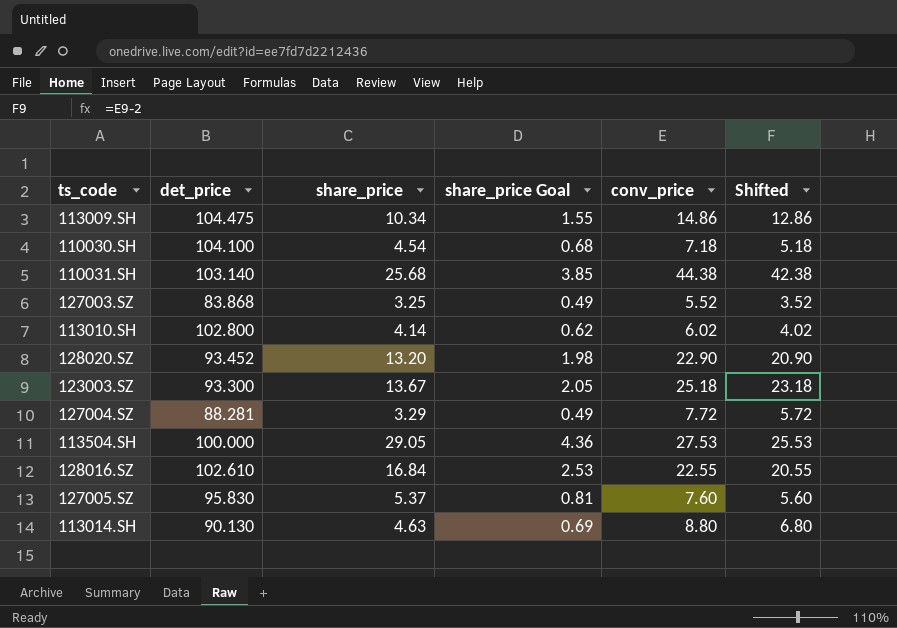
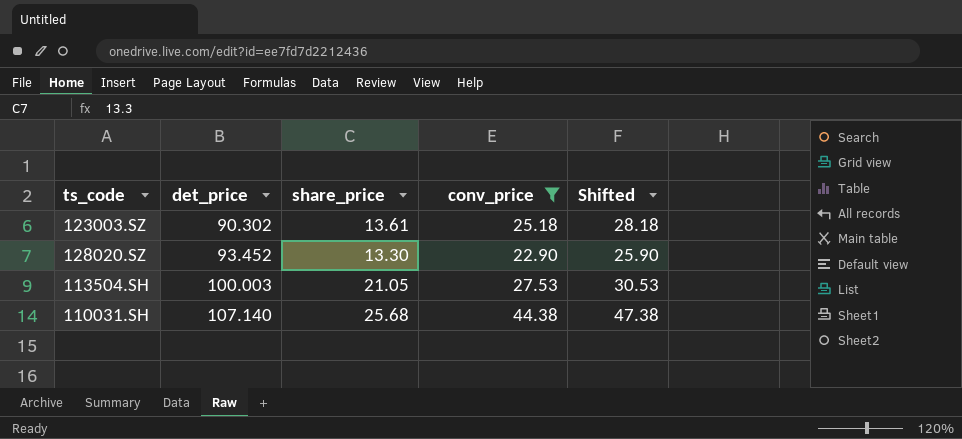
filter: none -> conv_price >= 22.90
row order: none -> det_price ascending
column share_price Goal | formula: [share_price] * 0.15 -> none
column Shifted | formula: [conv_price] - 2 -> [conv_price] + 3
123003.SZ | det_price: 93.300 -> 90.302
123003.SZ | share_price: 13.67 -> 13.61
128020.SZ | share_price: 13.20 -> 13.30
113504.SH | det_price: 100.000 -> 100.003
113504.SH | share_price: 29.05 -> 21.05
110031.SH | det_price: 103.140 -> 107.140

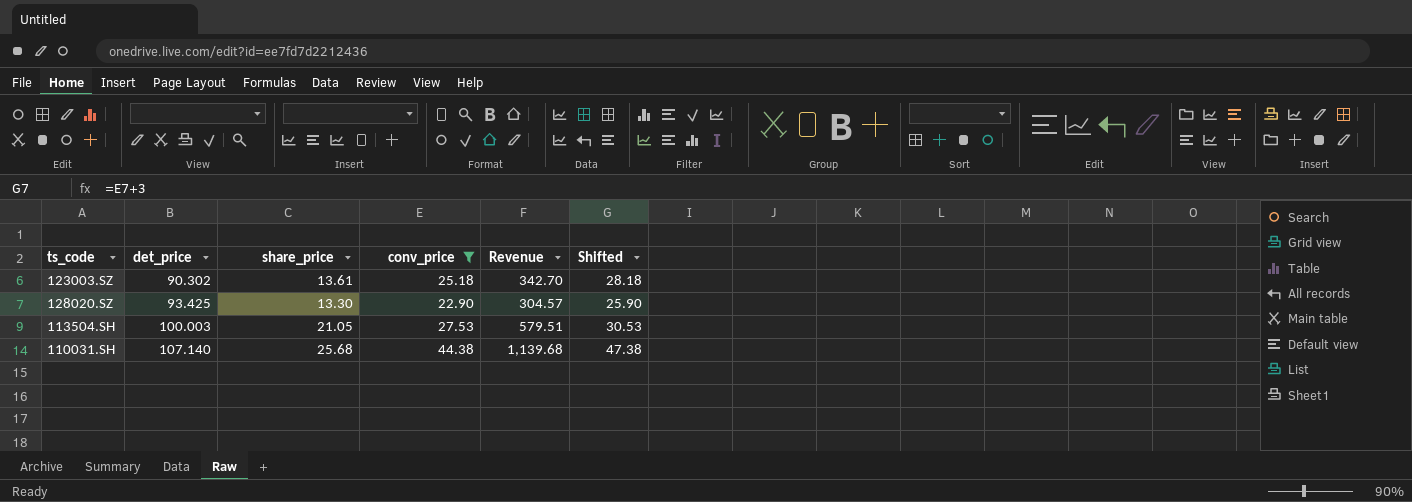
column Revenue | formula: none -> [share_price] * [conv_price]
128020.SZ | det_price: 93.452 -> 93.425

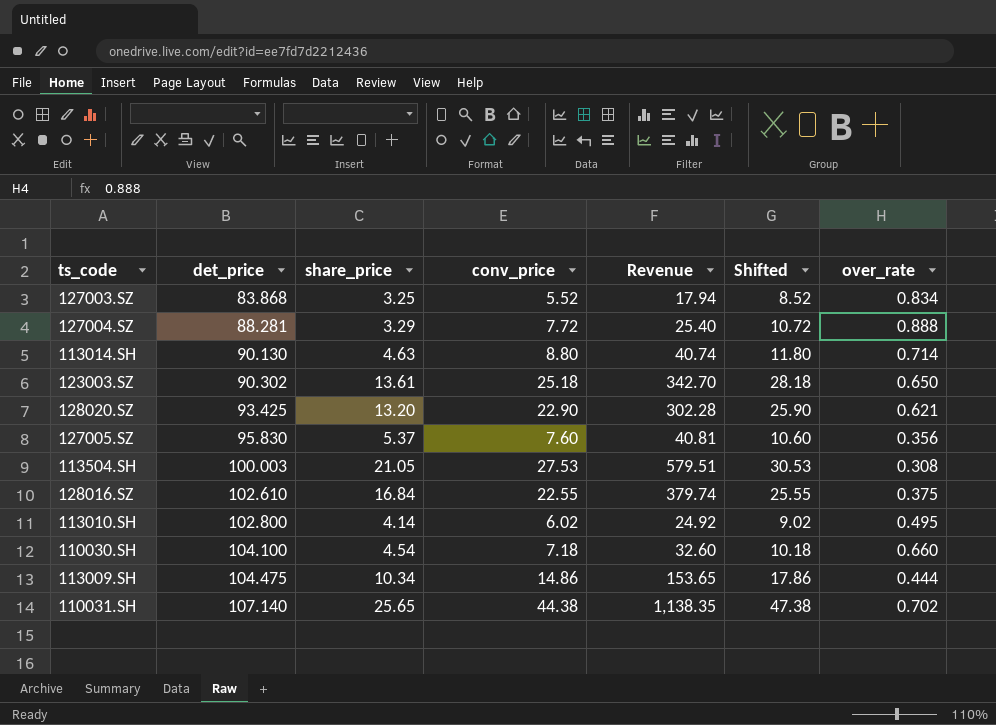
filter: conv_price >= 22.90 -> none
column over_rate | position: none -> 7
128020.SZ | share_price: 13.30 -> 13.20
128020.SZ | Revenue: 304.57 -> 302.28
110031.SH | share_price: 25.68 -> 25.65
110031.SH | Revenue: 1,139.68 -> 1,138.35

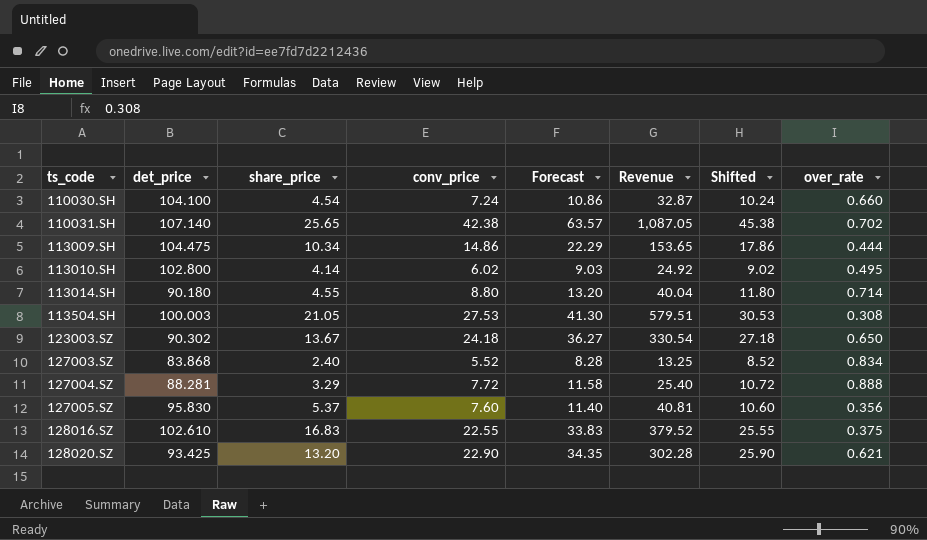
row order: det_price ascending -> ts_code ascending
column Forecast | formula: none -> [conv_price] * 1.5
110030.SH | conv_price: 7.18 -> 7.24
110030.SH | Revenue: 32.60 -> 32.87
110030.SH | Shifted: 10.18 -> 10.24
110031.SH | conv_price: 44.38 -> 42.38
110031.SH | Revenue: 1,138.35 -> 1,087.05
110031.SH | Shifted: 47.38 -> 45.38
113014.SH | det_price: 90.130 -> 90.180
113014.SH | share_price: 4.63 -> 4.55
113014.SH | Revenue: 40.74 -> 40.04
123003.SZ | share_price: 13.61 -> 13.67
123003.SZ | conv_price: 25.18 -> 24.18
123003.SZ | Revenue: 342.70 -> 330.54
123003.SZ | Shifted: 28.18 -> 27.18
127003.SZ | share_price: 3.25 -> 2.40
127003.SZ | Revenue: 17.94 -> 13.25
128016.SZ | share_price: 16.84 -> 16.83
128016.SZ | Revenue: 379.74 -> 379.52

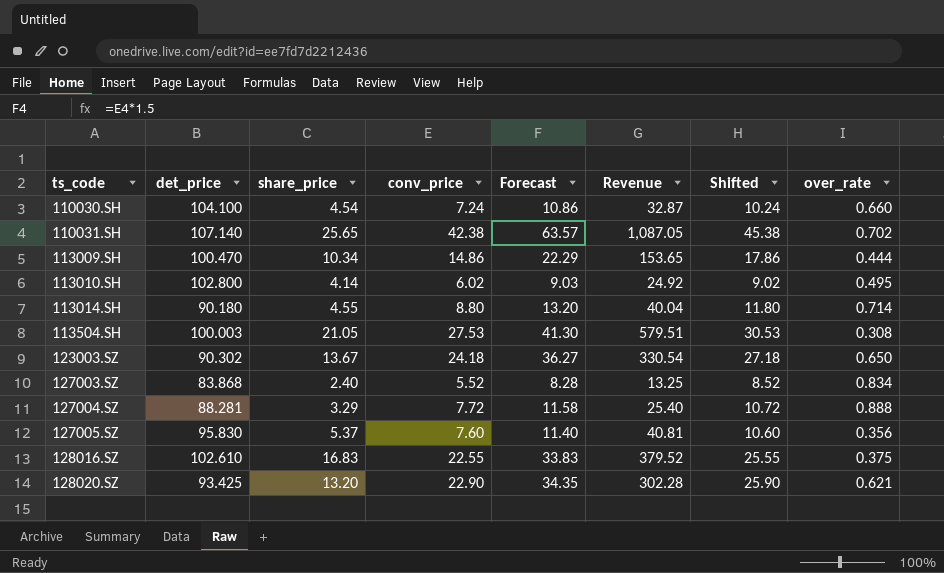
113009.SH | det_price: 104.475 -> 100.470

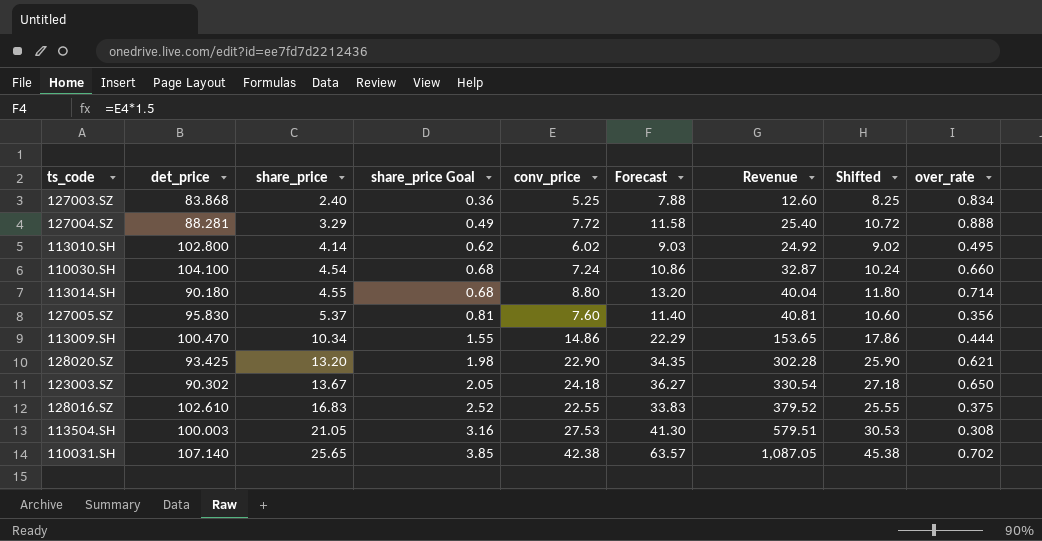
row order: ts_code ascending -> share_price ascending
column share_price Goal | formula: none -> [share_price] * 0.15
127003.SZ | conv_price: 5.52 -> 5.25
127003.SZ | Forecast: 8.28 -> 7.88
127003.SZ | Revenue: 13.25 -> 12.60
127003.SZ | Shifted: 8.52 -> 8.25

